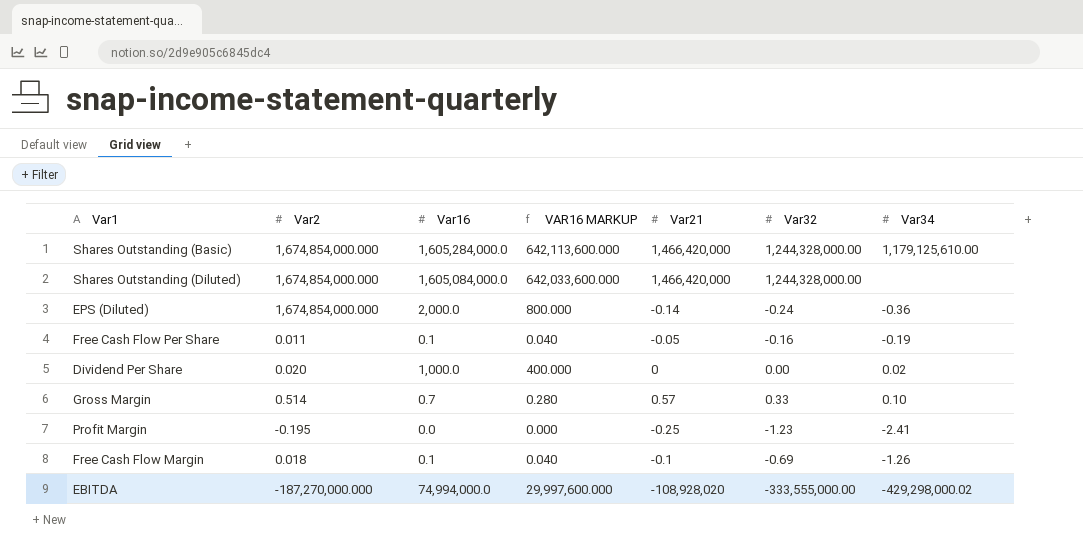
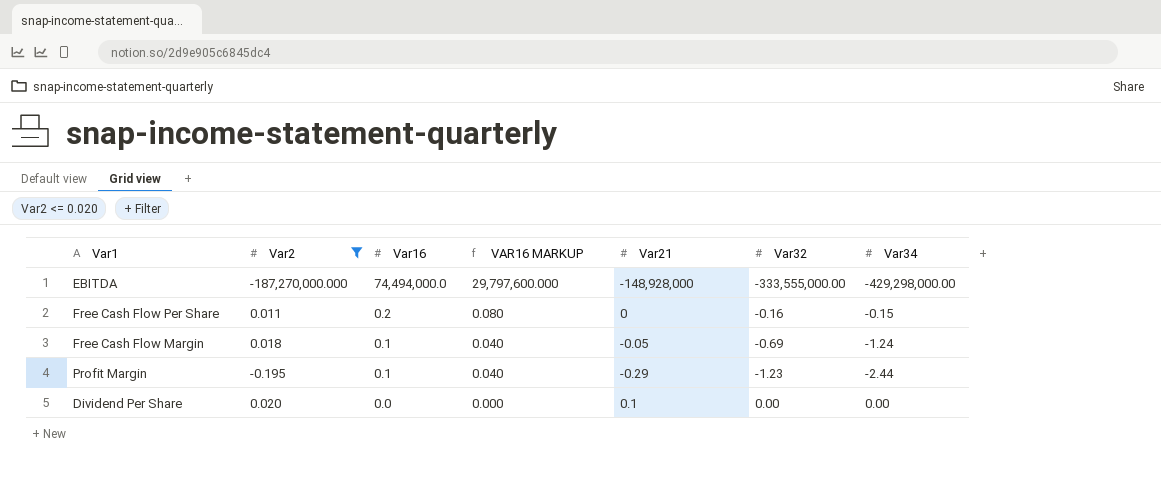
filter: none -> Var2 <= 0.020
row order: none -> Var16 descending
EBITDA | Var16: 74,994,000.0 -> 74,494,000.0
EBITDA | VAR16 MARKUP: 29,997,600.000 -> 29,797,600.000
EBITDA | Var21: -108,928,020 -> -148,928,000
EBITDA | Var34: -429,298,000.02 -> -429,298,000.00
Free Cash Flow Per Share | Var16: 0.1 -> 0.2
Free Cash Flow Per Share | VAR16 MARKUP: 0.040 -> 0.080
Free Cash Flow Per Share | Var21: -0.05 -> 0
Free Cash Flow Per Share | Var34: -0.19 -> -0.15
Free Cash Flow Margin | Var21: -0.1 -> -0.05
Free Cash Flow Margin | Var34: -1.26 -> -1.24
Profit Margin | Var16: 0.0 -> 0.1
Profit Margin | VAR16 MARKUP: 0.000 -> 0.040
Profit Margin | Var21: -0.25 -> -0.29
Profit Margin | Var34: -2.41 -> -2.44
Dividend Per Share | Var16: 1,000.0 -> 0.0
Dividend Per Share | VAR16 MARKUP: 400.000 -> 0.000
Dividend Per Share | Var21: 0 -> 0.1
Dividend Per Share | Var34: 0.02 -> 0.00

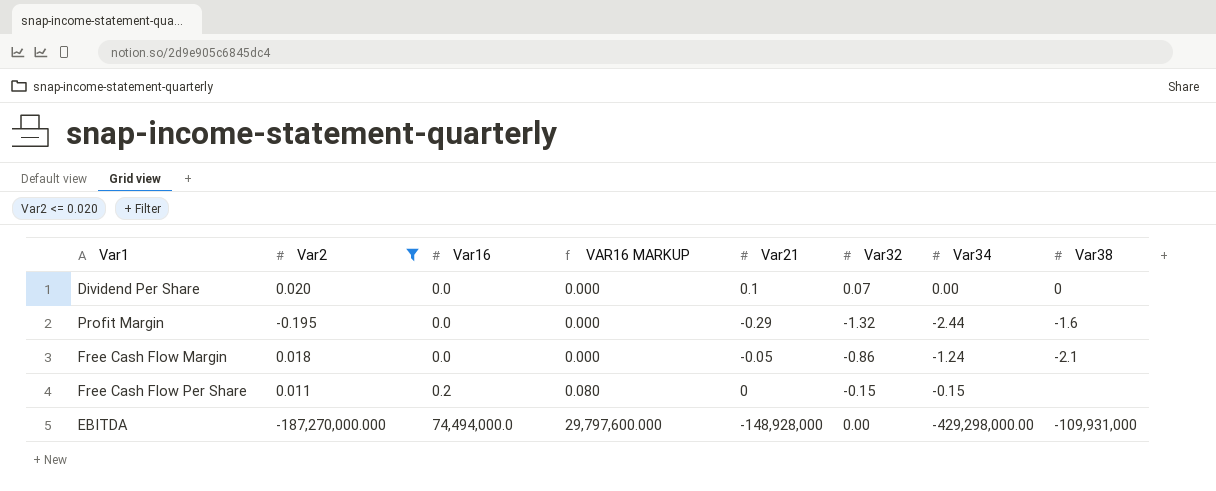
row order: Var16 descending -> Var16 ascending
column Var38 | position: none -> 8
Dividend Per Share | Var32: 0.00 -> 0.07
Profit Margin | Var16: 0.1 -> 0.0
Profit Margin | VAR16 MARKUP: 0.040 -> 0.000
Profit Margin | Var32: -1.23 -> -1.32
Free Cash Flow Margin | Var16: 0.1 -> 0.0
Free Cash Flow Margin | VAR16 MARKUP: 0.040 -> 0.000
Free Cash Flow Margin | Var32: -0.69 -> -0.86
Free Cash Flow Per Share | Var32: -0.16 -> -0.15
EBITDA | Var32: -333,555,000.00 -> 0.00

